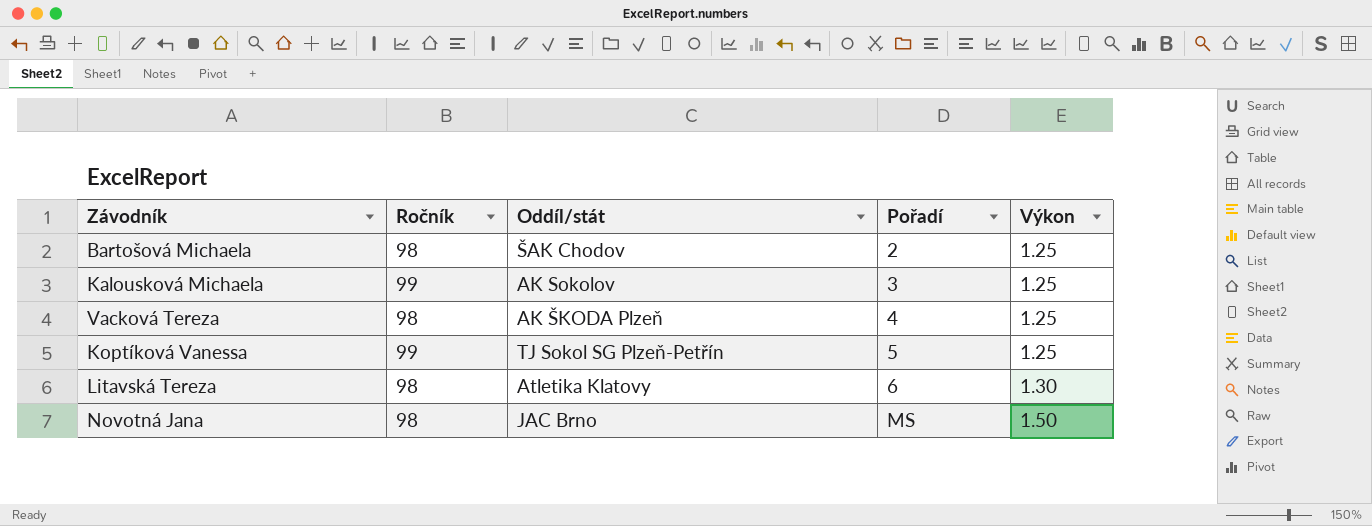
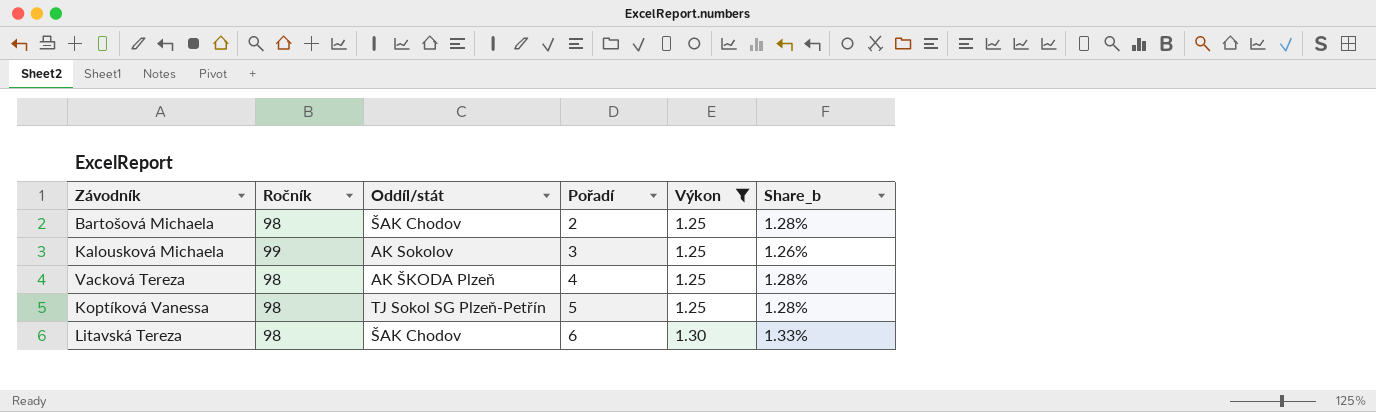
filter: none -> Výkon != 1.50
column Share_b | formula: none -> [Výkon] / [Ročník]
Koptíková Vanessa | Ročník: 99 -> 98
Litavská Tereza | Oddíl/stát: Atletika Klatovy -> ŠAK Chodov

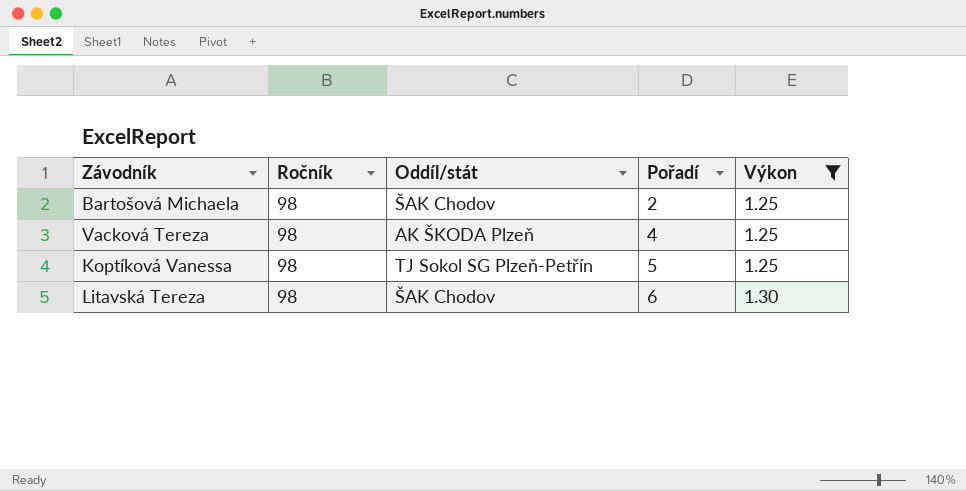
column Share_b | formula: [Výkon] / [Ročník] -> none
row Kalousková Michaela: 99 | AK Sokolov | 3 | 1.25 | 1.26% -> none

